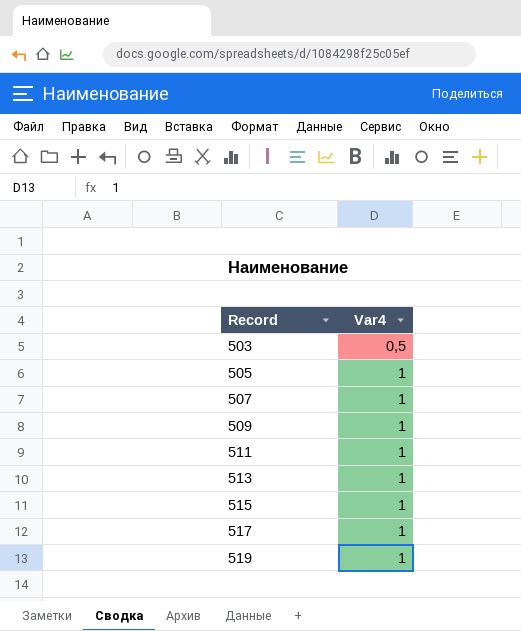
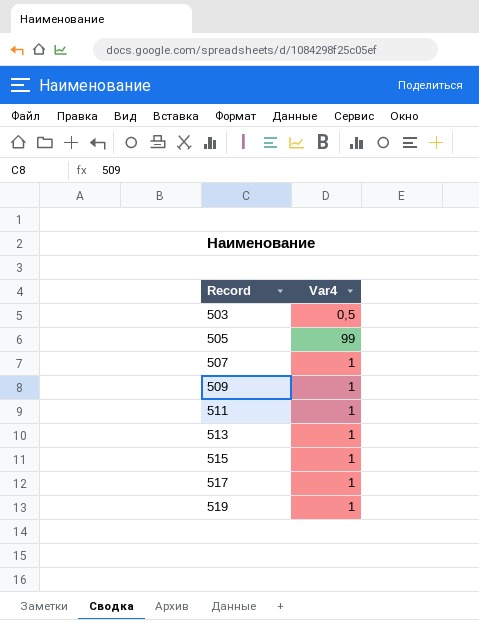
505 | Var4: 1 -> 99

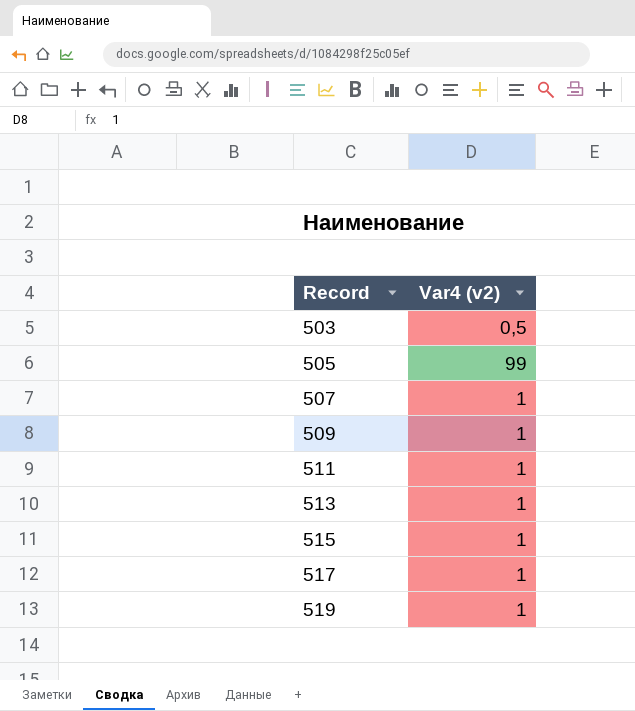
column name: Var4 -> Var4 (v2)

